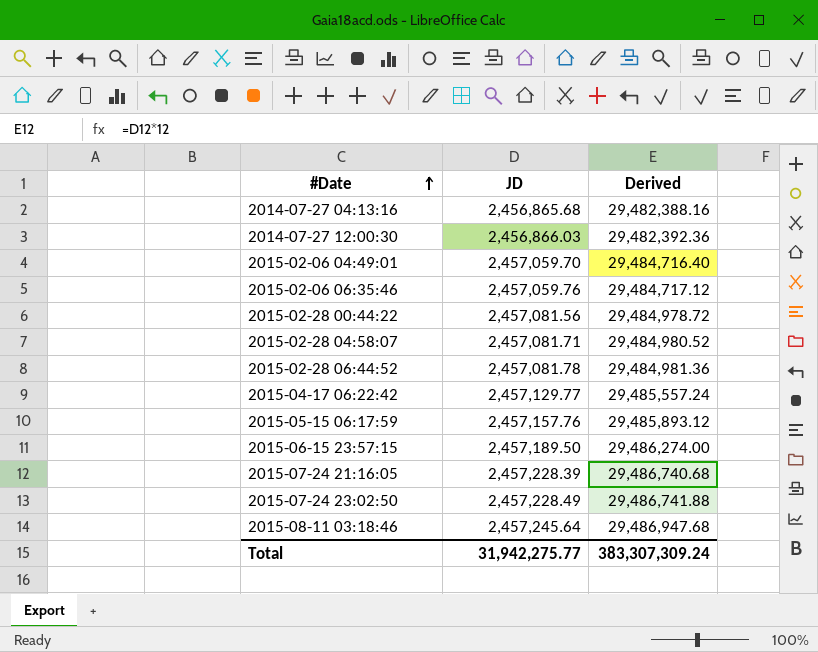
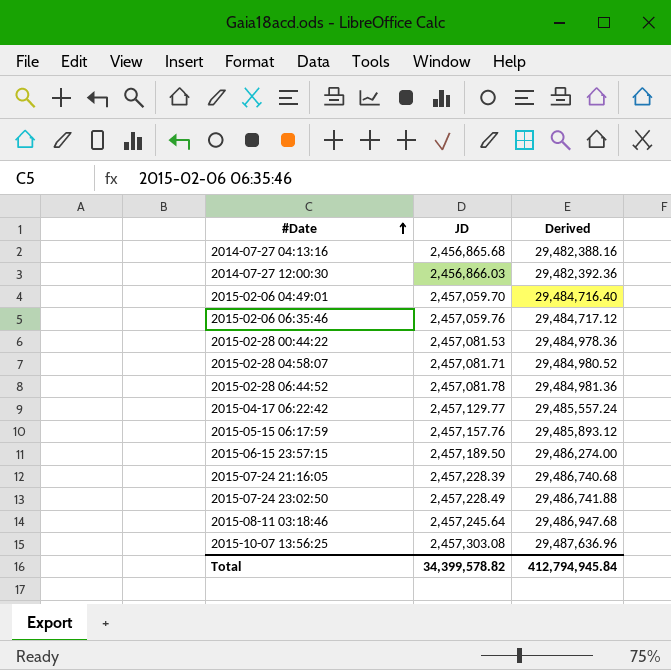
2015-02-28 00:44:22 | JD: 2,457,081.56 -> 2,457,081.53
2015-02-28 00:44:22 | Derived: 29,484,978.72 -> 29,484,978.36
row 2015-10-07 13:56:25: none -> 2,457,303.08 | 29,487,636.96
Total | JD: 31,942,275.77 -> 34,399,578.82
Total | Derived: 383,307,309.24 -> 412,794,945.84

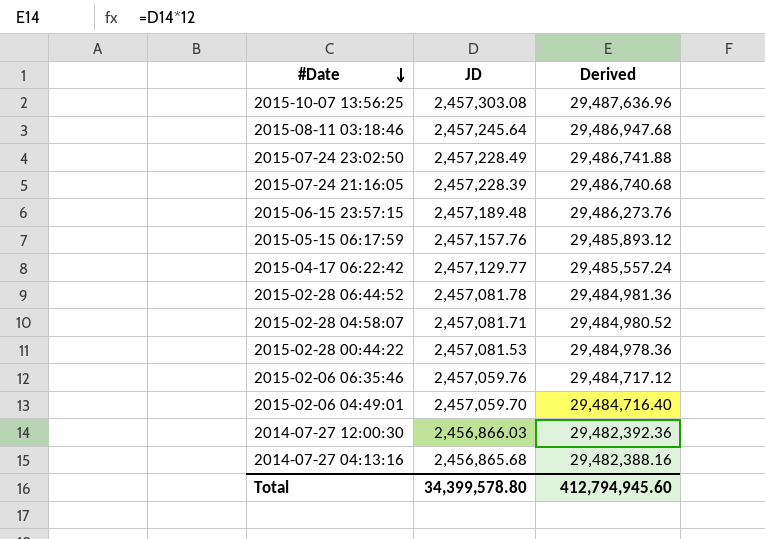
row order: #Date ascending -> #Date descending
2015-06-15 23:57:15 | JD: 2,457,189.50 -> 2,457,189.48
2015-06-15 23:57:15 | Derived: 29,486,274.00 -> 29,486,273.76
Total | JD: 34,399,578.82 -> 34,399,578.80
Total | Derived: 412,794,945.84 -> 412,794,945.60

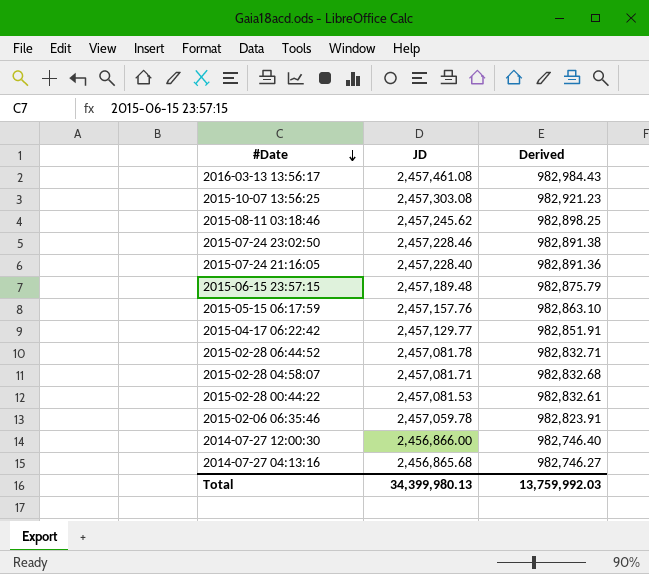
column Derived | formula: [JD] * 12 -> [JD] * 0.4
row 2015-02-06 04:49:01: 2,457,059.70 | 29,484,716.40 -> none
row 2016-03-13 13:56:17: none -> 2,457,461.08 | 982,984.43
2015-08-11 03:18:46 | JD: 2,457,245.64 -> 2,457,245.62
2015-07-24 23:02:50 | JD: 2,457,228.49 -> 2,457,228.46
2015-07-24 21:16:05 | JD: 2,457,228.39 -> 2,457,228.40
2015-02-06 06:35:46 | JD: 2,457,059.76 -> 2,457,059.78
2014-07-27 12:00:30 | JD: 2,456,866.03 -> 2,456,866.00
Total | JD: 34,399,578.80 -> 34,399,980.13
Total | Derived: 412,794,945.60 -> 13,759,992.03

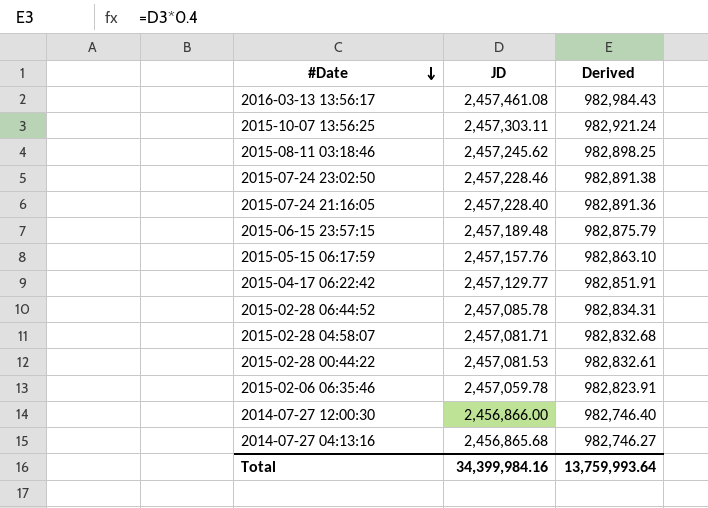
2015-10-07 13:56:25 | JD: 2,457,303.08 -> 2,457,303.11
2015-10-07 13:56:25 | Derived: 982,921.23 -> 982,921.24
2015-02-28 06:44:52 | JD: 2,457,081.78 -> 2,457,085.78
2015-02-28 06:44:52 | Derived: 982,832.71 -> 982,834.31
Total | JD: 34,399,980.13 -> 34,399,984.16
Total | Derived: 13,759,992.03 -> 13,759,993.64

